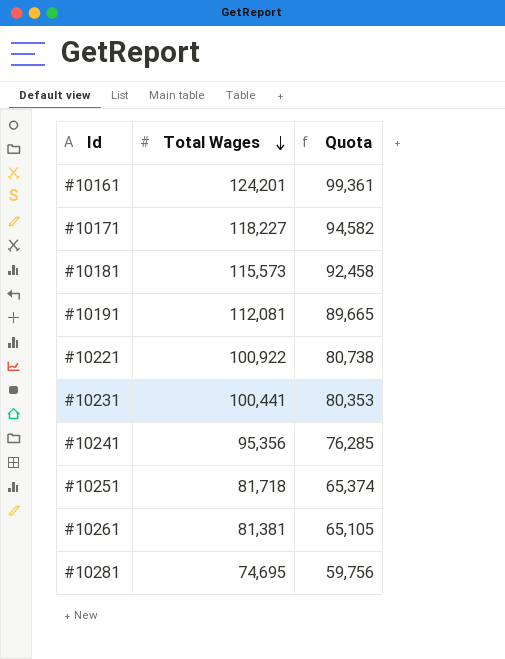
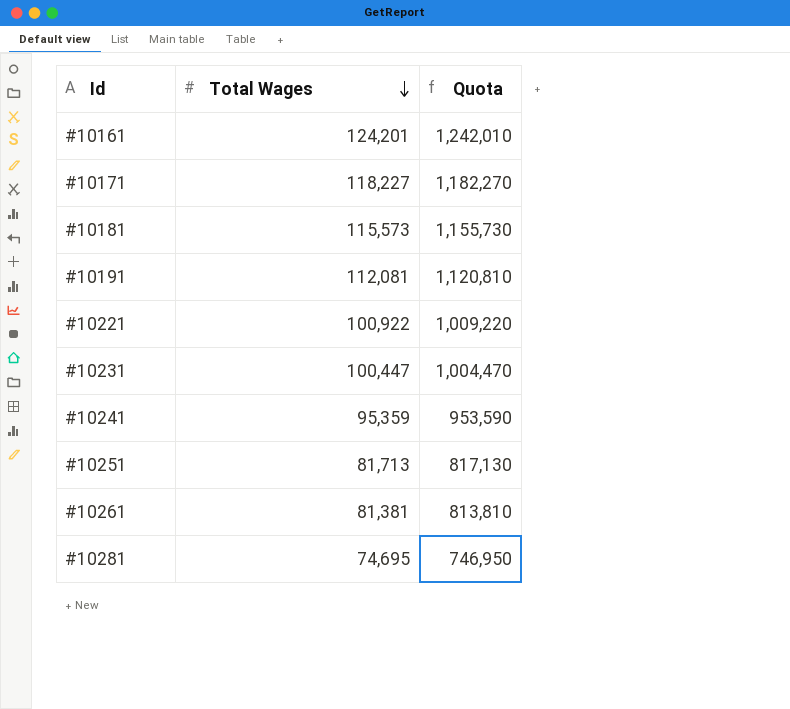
column Quota | formula: [Total Wages] * 0.8 -> [Total Wages] * 10
#10231 | Total Wages: 100,441 -> 100,447
#10241 | Total Wages: 95,356 -> 95,359
#10251 | Total Wages: 81,718 -> 81,713

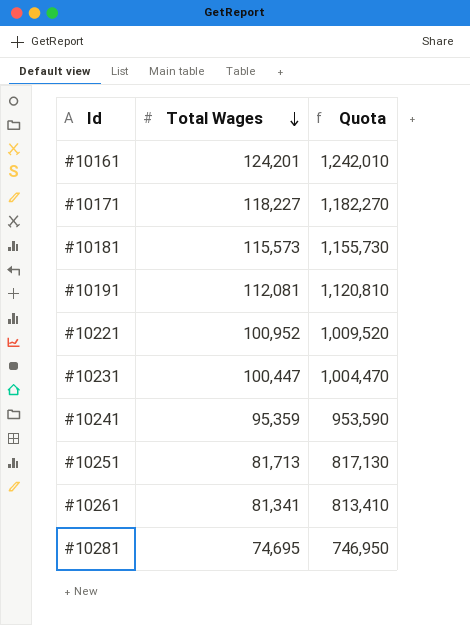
#10221 | Total Wages: 100,922 -> 100,952
#10221 | Quota: 1,009,220 -> 1,009,520
#10261 | Total Wages: 81,381 -> 81,341
#10261 | Quota: 813,810 -> 813,410

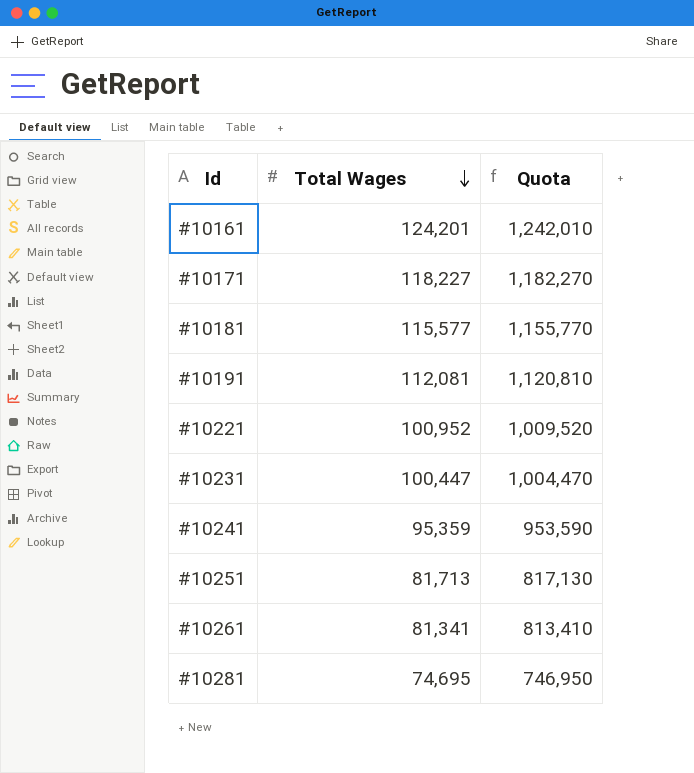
#10181 | Total Wages: 115,573 -> 115,577
#10181 | Quota: 1,155,730 -> 1,155,770

